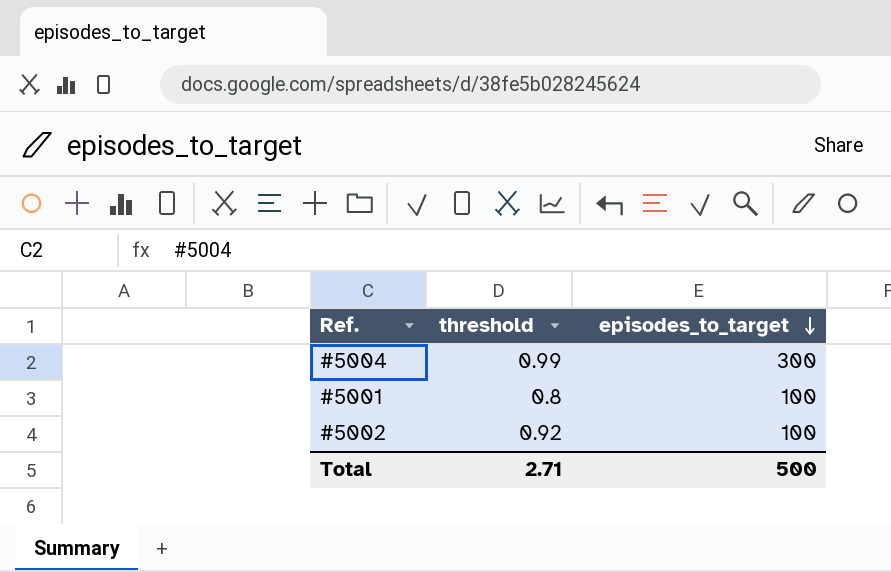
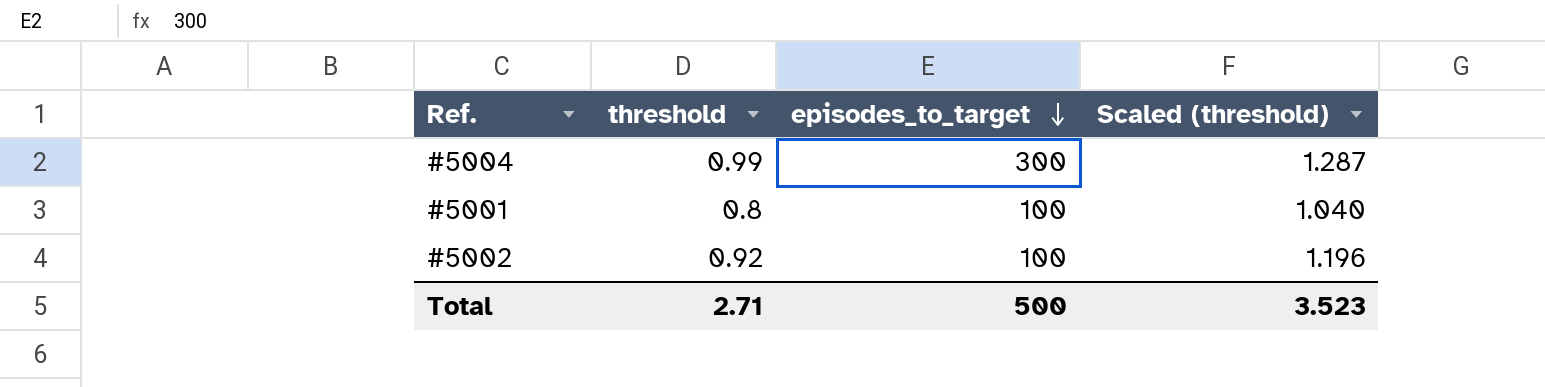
column Scaled (threshold) | formula: none -> [threshold] * 1.3

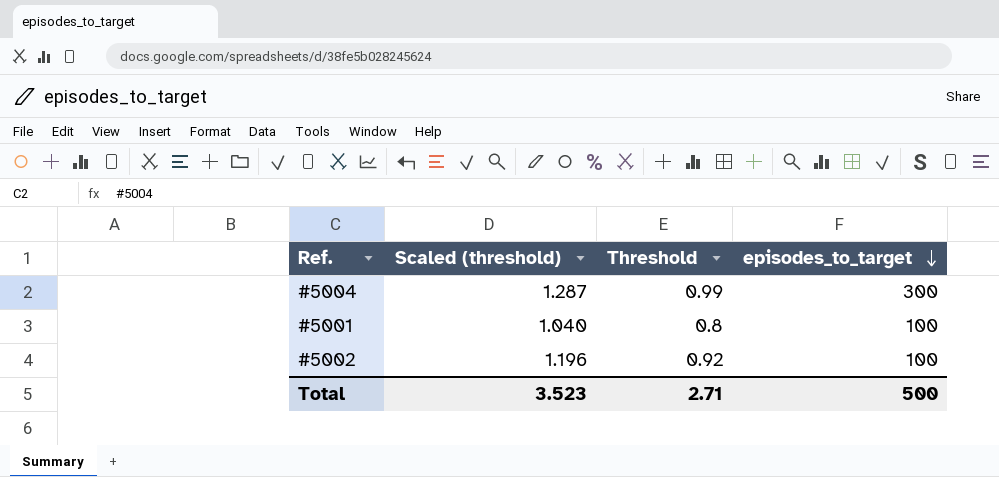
column Scaled (threshold) | position: 4 -> 2
column name: threshold -> Threshold

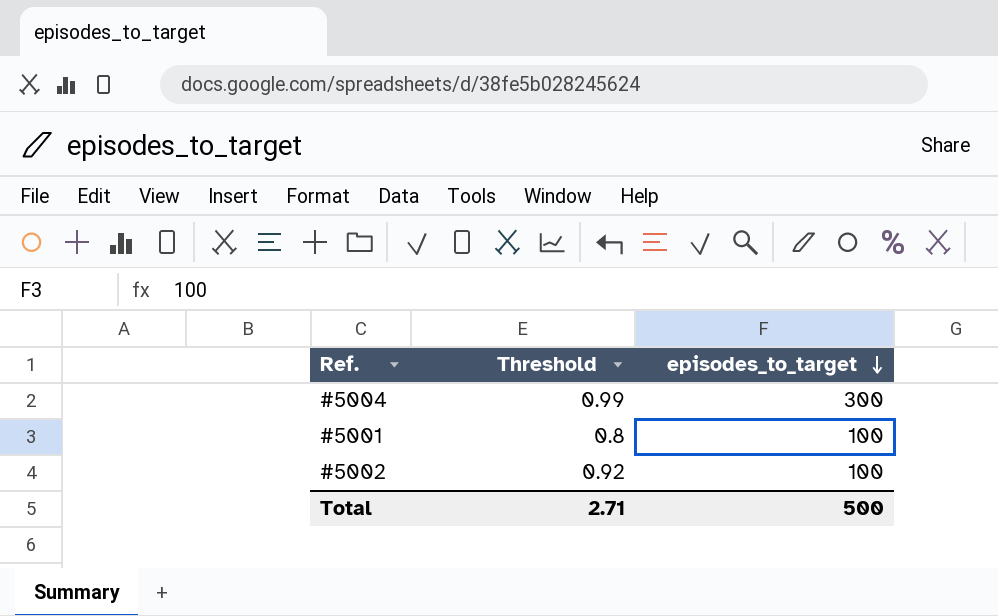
column Scaled (threshold) | formula: [Threshold] * 1.3 -> none

